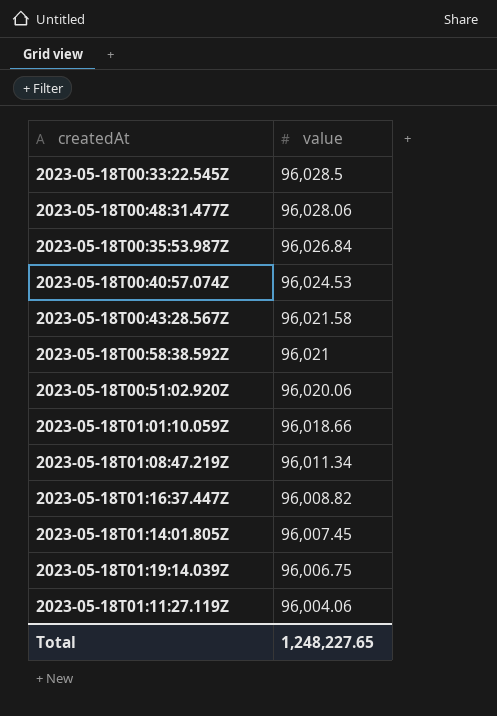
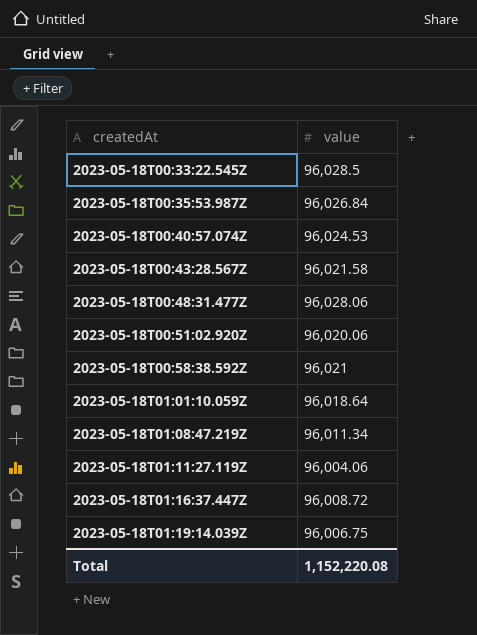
row order: value descending -> createdAt ascending
row 2023-05-18T01:14:01.805Z: 96,007.45 -> none
2023-05-18T01:01:10.059Z | value: 96,018.66 -> 96,018.64
2023-05-18T01:16:37.447Z | value: 96,008.82 -> 96,008.72
Total | value: 1,248,227.65 -> 1,152,220.08

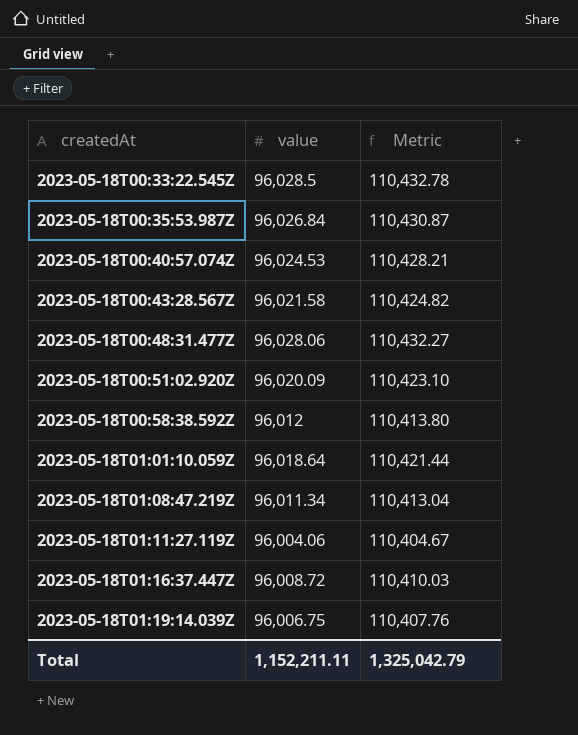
column Metric | formula: none -> [value] * 1.15
2023-05-18T00:51:02.920Z | value: 96,020.06 -> 96,020.09
2023-05-18T00:58:38.592Z | value: 96,021 -> 96,012
Total | value: 1,152,220.08 -> 1,152,211.11

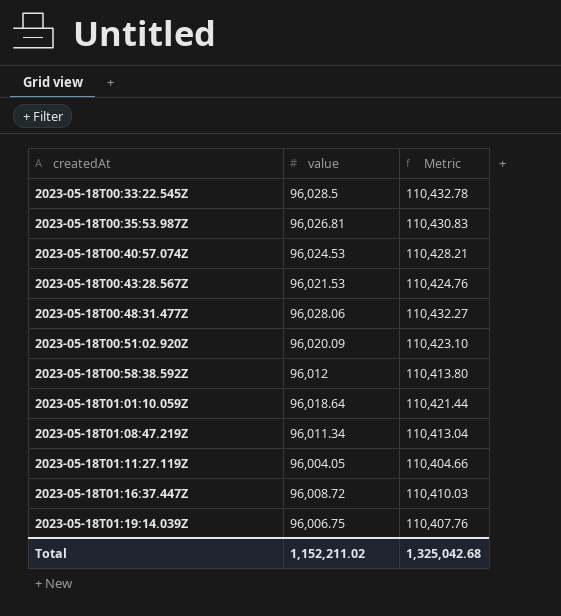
2023-05-18T00:35:53.987Z | value: 96,026.84 -> 96,026.81
2023-05-18T00:35:53.987Z | Metric: 110,430.87 -> 110,430.83
2023-05-18T00:43:28.567Z | value: 96,021.58 -> 96,021.53
2023-05-18T00:43:28.567Z | Metric: 110,424.82 -> 110,424.76
2023-05-18T01:11:27.119Z | value: 96,004.06 -> 96,004.05
2023-05-18T01:11:27.119Z | Metric: 110,404.67 -> 110,404.66
Total | value: 1,152,211.11 -> 1,152,211.02
Total | Metric: 1,325,042.79 -> 1,325,042.68

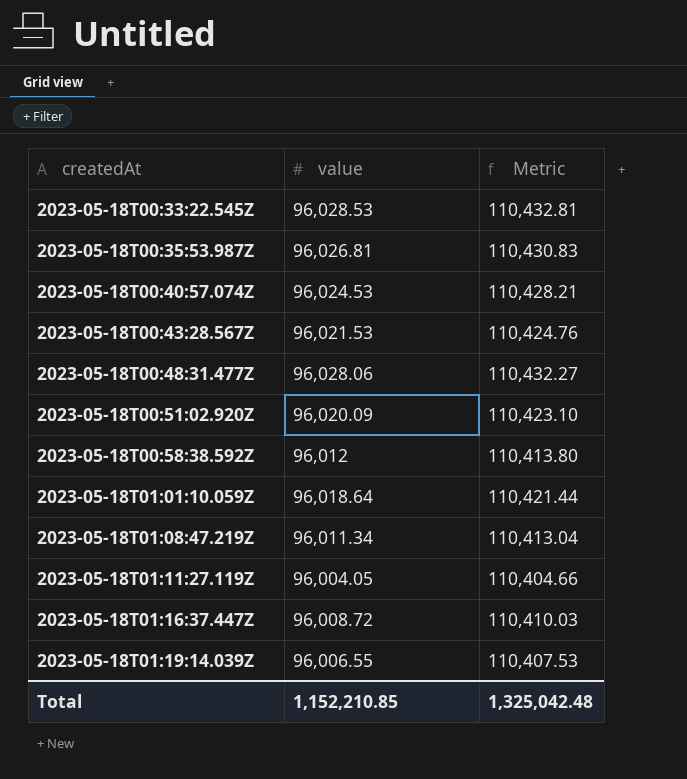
2023-05-18T00:33:22.545Z | value: 96,028.5 -> 96,028.53
2023-05-18T00:33:22.545Z | Metric: 110,432.78 -> 110,432.81
2023-05-18T01:19:14.039Z | value: 96,006.75 -> 96,006.55
2023-05-18T01:19:14.039Z | Metric: 110,407.76 -> 110,407.53
Total | value: 1,152,211.02 -> 1,152,210.85
Total | Metric: 1,325,042.68 -> 1,325,042.48

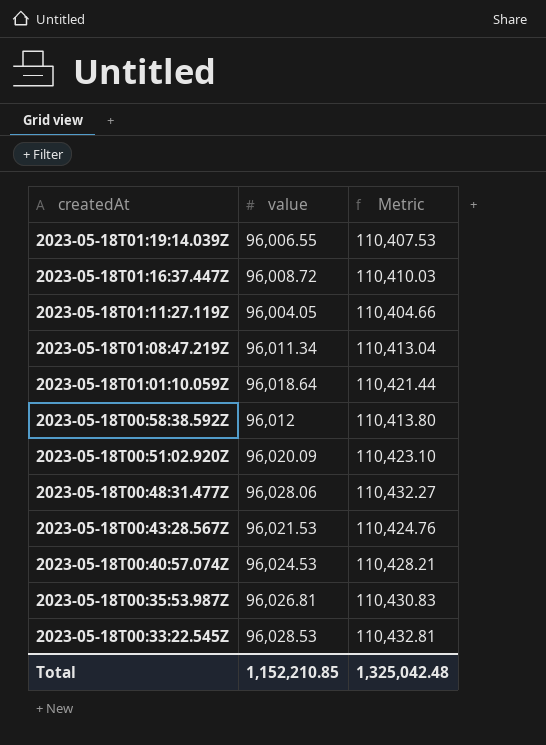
row order: createdAt ascending -> createdAt descending

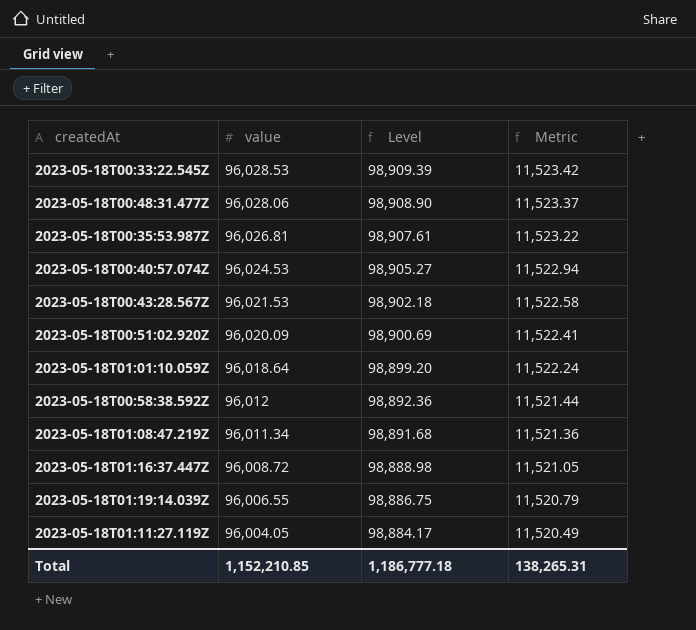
row order: createdAt descending -> value descending
column Level | formula: none -> [value] * 1.03
column Metric | formula: [value] * 1.15 -> [value] * 0.12
Total | Metric: 1,325,042.48 -> 138,265.31

